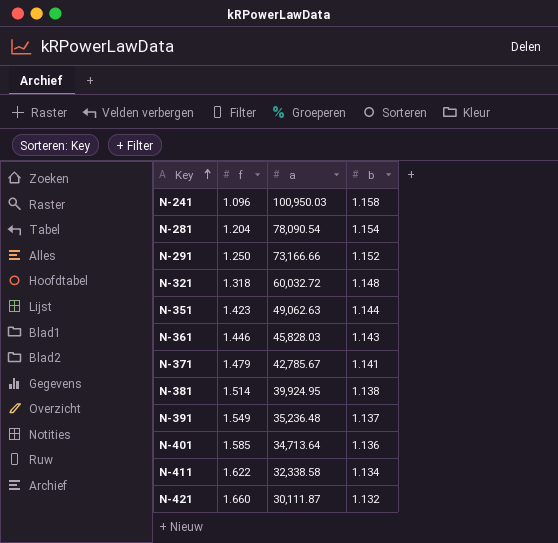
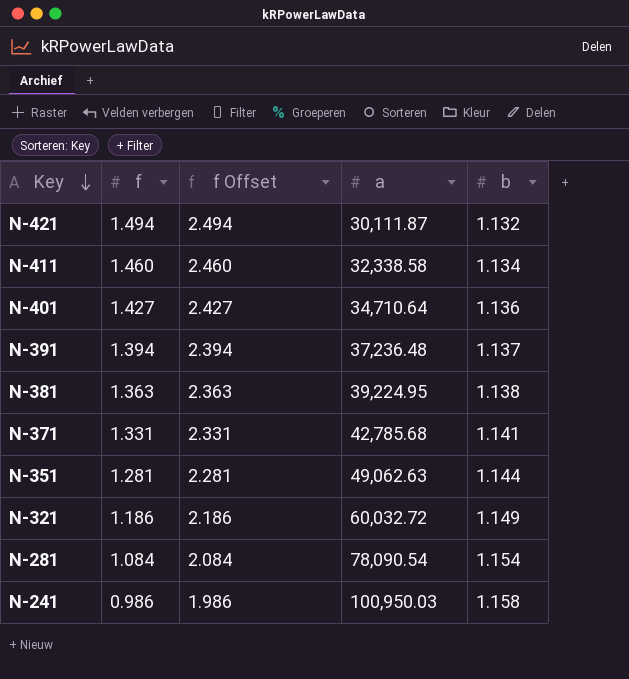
row order: Key ascending -> Key descending
column f Offset | formula: none -> [f] + 1
row N-291: 1.250 | 73,166.66 | 1.152 -> none
row N-361: 1.446 | 45,828.03 | 1.143 -> none
N-421 | f: 1.660 -> 1.494
N-411 | f: 1.622 -> 1.460
N-401 | f: 1.585 -> 1.427
N-401 | a: 34,713.64 -> 34,710.64
N-391 | f: 1.549 -> 1.394
N-391 | a: 35,236.48 -> 37,236.48
N-381 | f: 1.514 -> 1.363
N-381 | a: 39,924.95 -> 39,224.95
N-371 | f: 1.479 -> 1.331
N-371 | a: 42,785.67 -> 42,785.68
N-351 | f: 1.423 -> 1.281
N-321 | f: 1.318 -> 1.186
N-321 | b: 1.148 -> 1.149
N-281 | f: 1.204 -> 1.084
N-241 | f: 1.096 -> 0.986

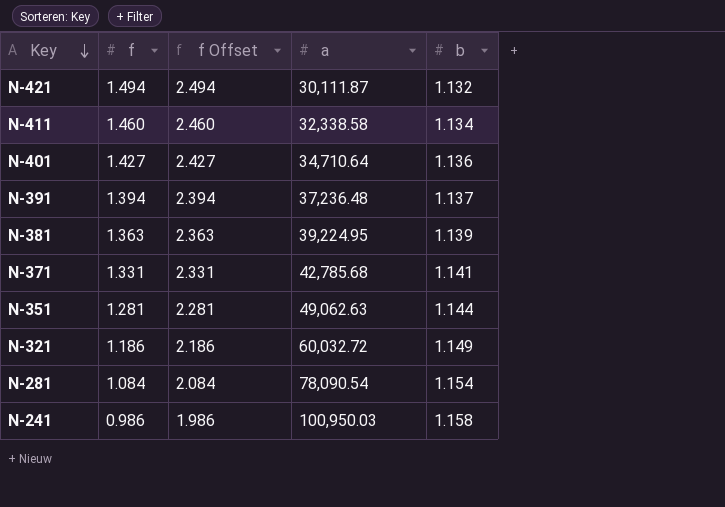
N-381 | b: 1.138 -> 1.139

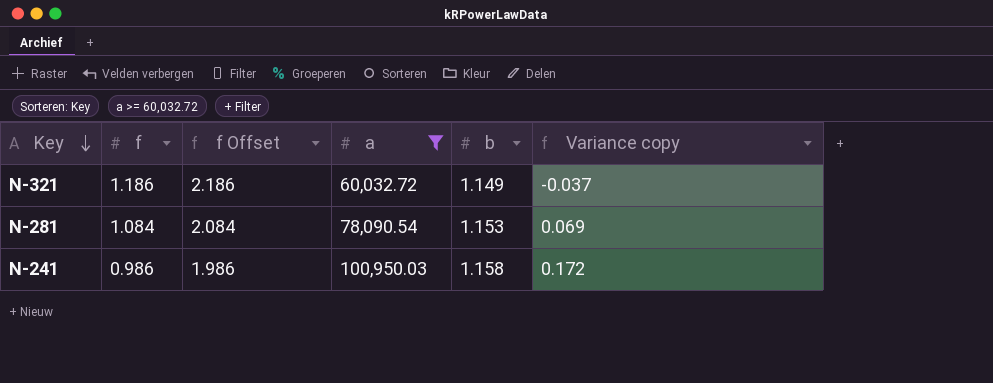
filter: none -> a >= 60,032.72
column Variance copy | formula: none -> [b] - [f]
N-281 | b: 1.154 -> 1.153

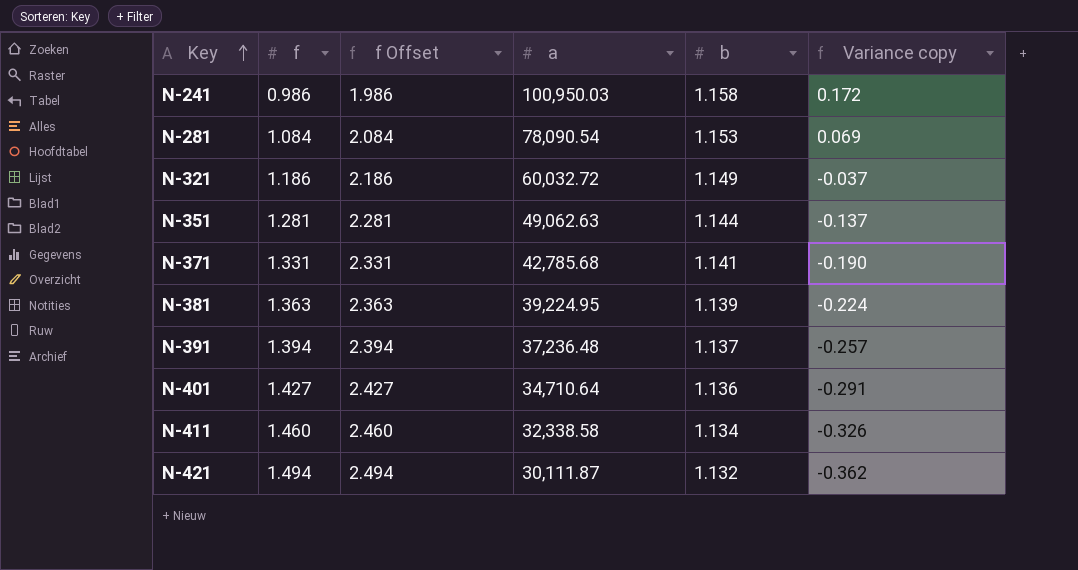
filter: a >= 60,032.72 -> none
row order: Key descending -> Key ascending

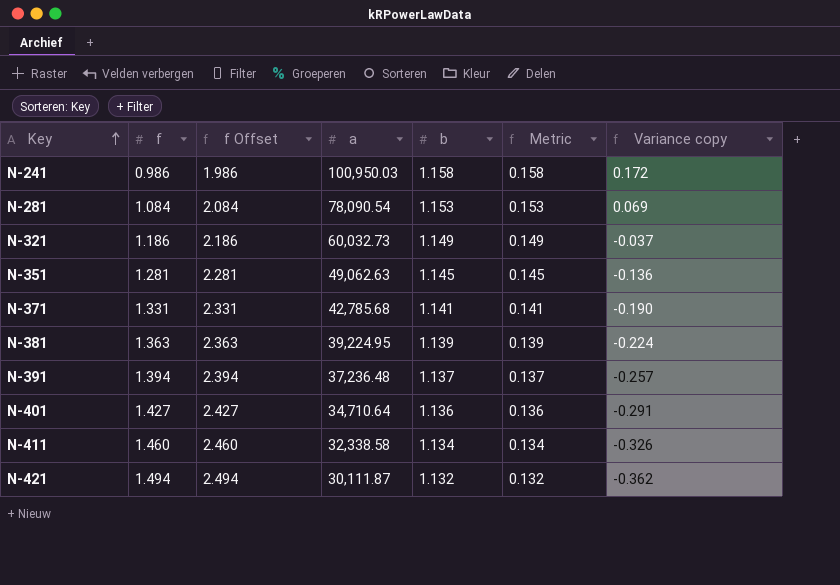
column Metric | formula: none -> [b] - 1
N-321 | a: 60,032.72 -> 60,032.73
N-351 | b: 1.144 -> 1.145
N-351 | Variance copy: -0.137 -> -0.136

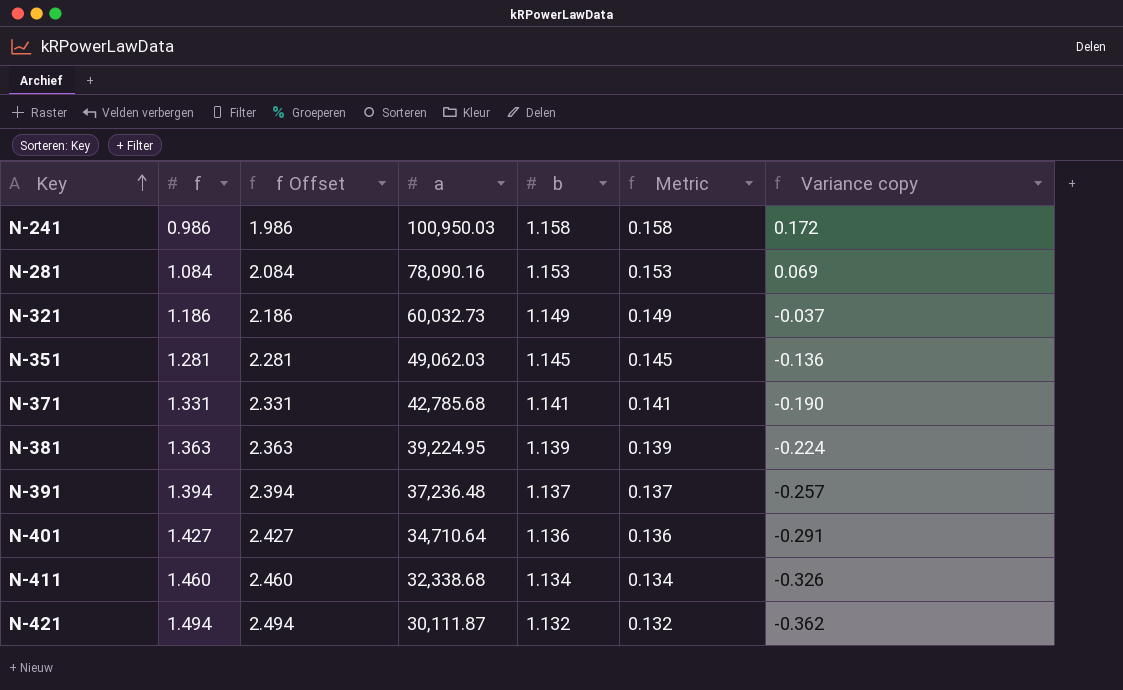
N-281 | a: 78,090.54 -> 78,090.16
N-351 | a: 49,062.63 -> 49,062.03
N-411 | a: 32,338.58 -> 32,338.68

